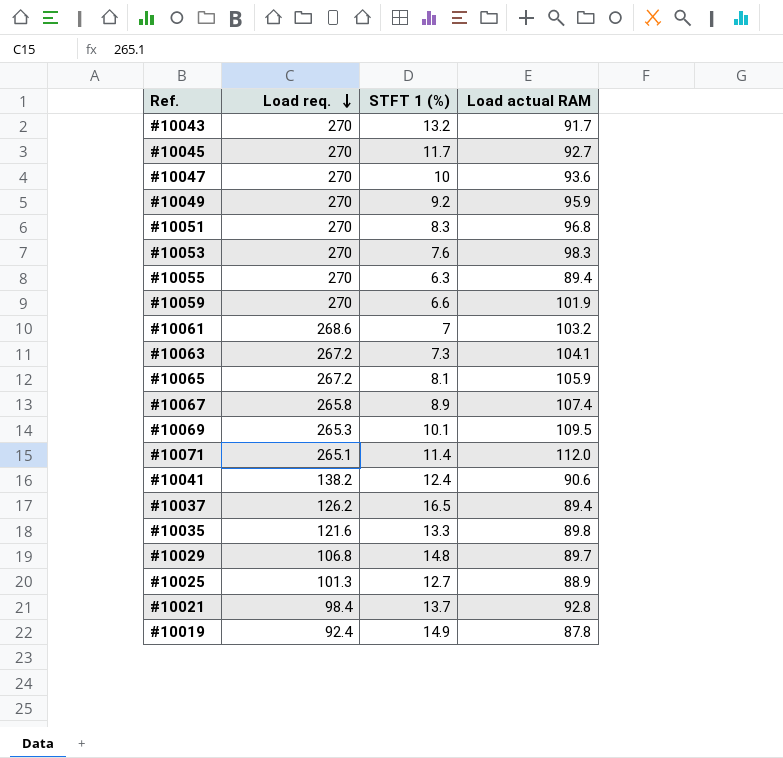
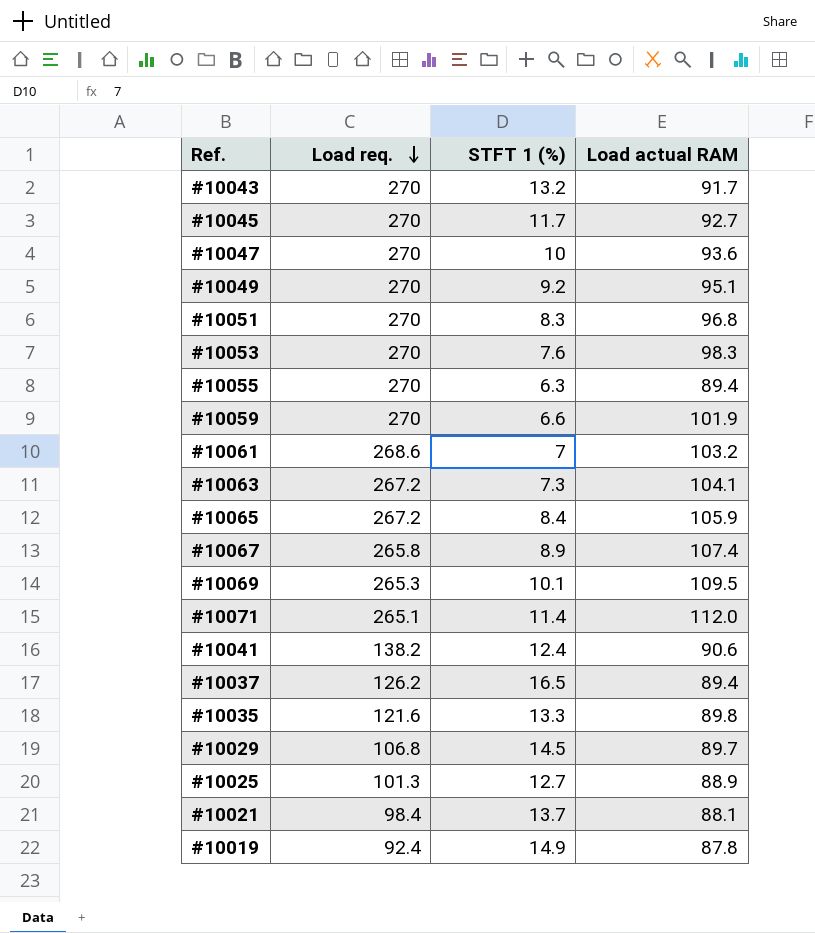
#10049 | Load actual RAM: 95.9 -> 95.1
#10065 | STFT 1 (%): 8.1 -> 8.4
#10029 | STFT 1 (%): 14.8 -> 14.5
#10021 | Load actual RAM: 92.8 -> 88.1

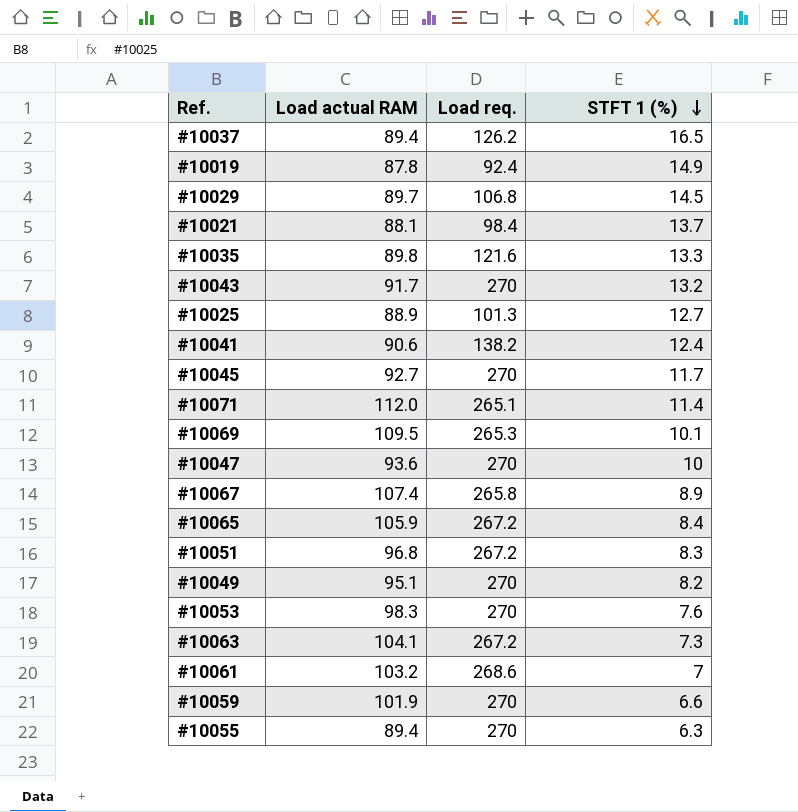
row order: Load req. descending -> STFT 1 (%) descending
column Load actual RAM | position: 4 -> 2
#10051 | Load req.: 270 -> 267.2
#10049 | STFT 1 (%): 9.2 -> 8.2

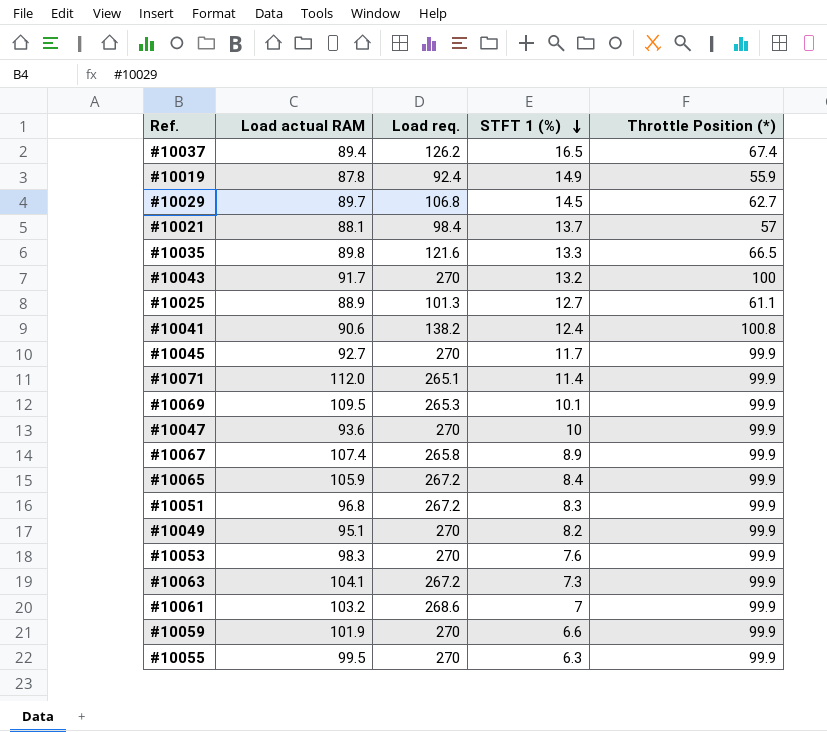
column Throttle Position (*) | position: none -> 5
#10055 | Load actual RAM: 89.4 -> 99.5

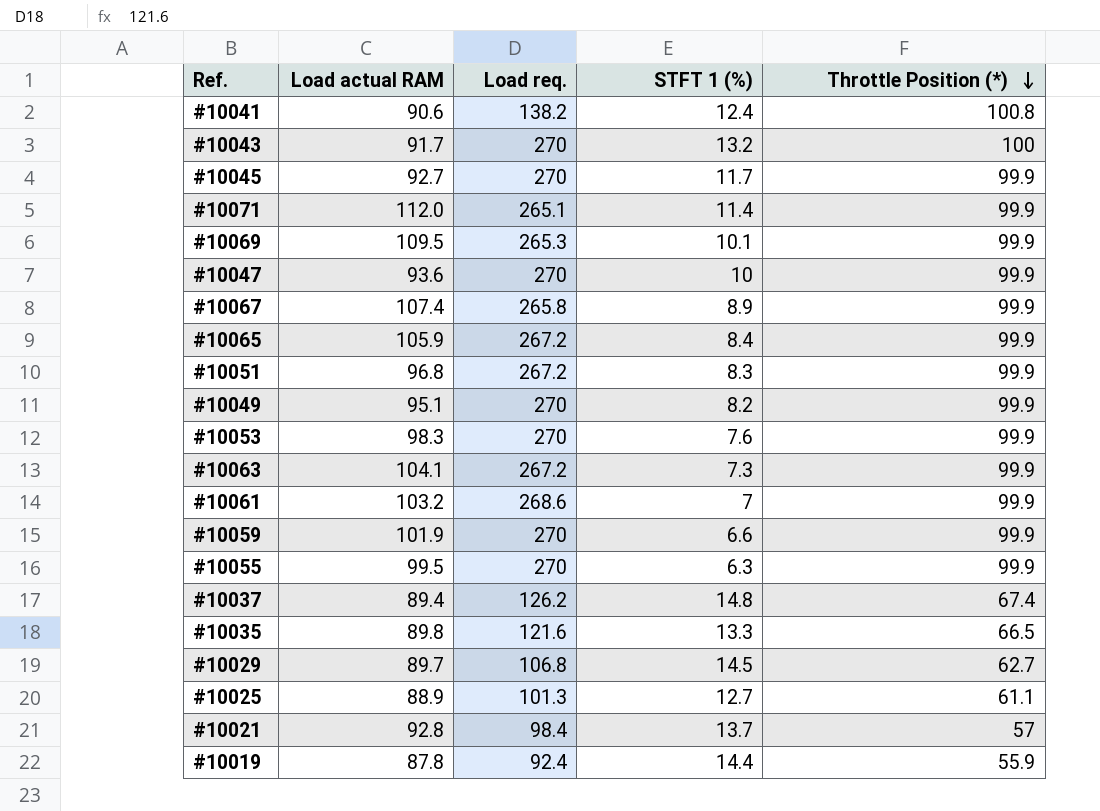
row order: STFT 1 (%) descending -> Throttle Position (*) descending
#10037 | STFT 1 (%): 16.5 -> 14.8
#10021 | Load actual RAM: 88.1 -> 92.8
#10019 | STFT 1 (%): 14.9 -> 14.4

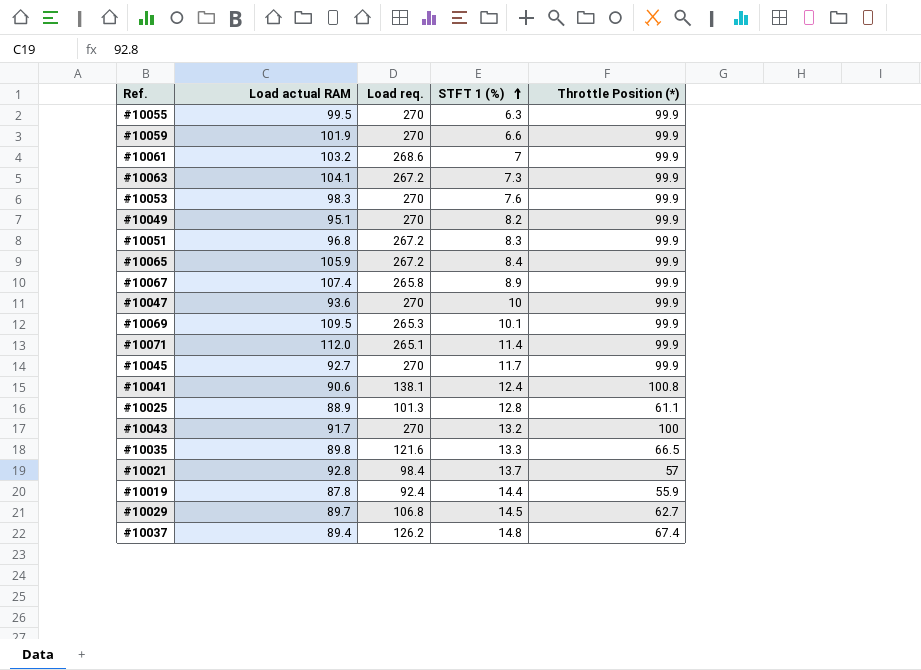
row order: Throttle Position (*) descending -> STFT 1 (%) ascending
#10041 | Load req.: 138.2 -> 138.1
#10025 | STFT 1 (%): 12.7 -> 12.8

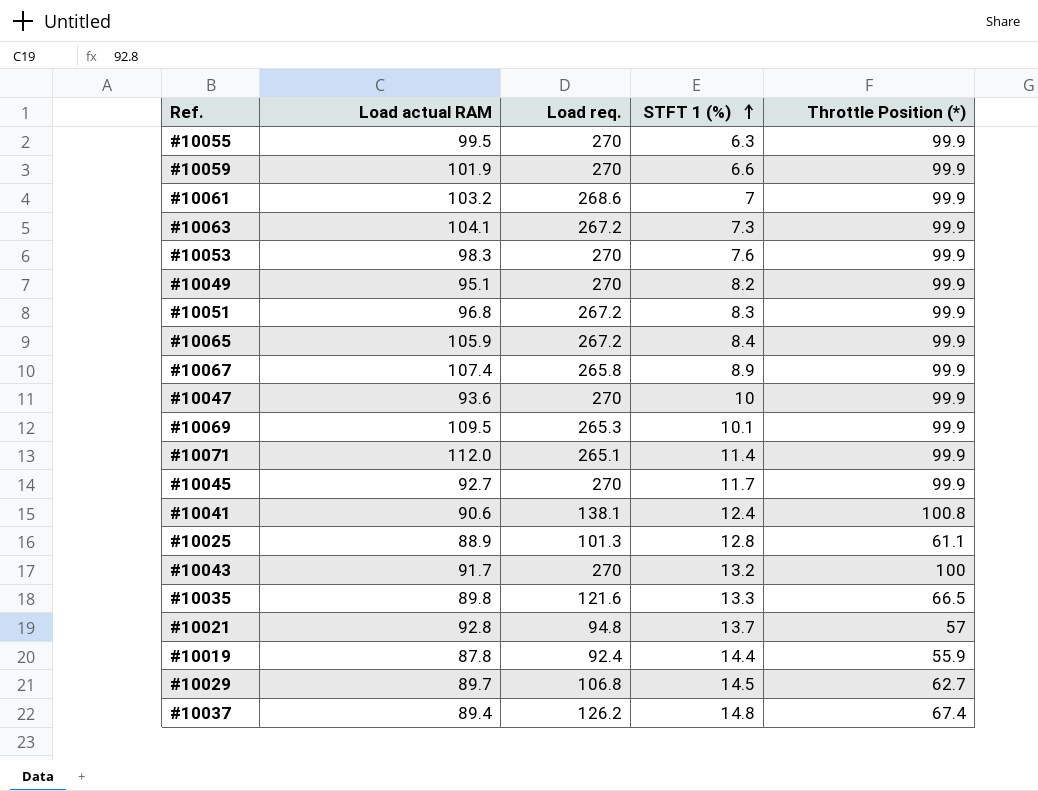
#10021 | Load req.: 98.4 -> 94.8

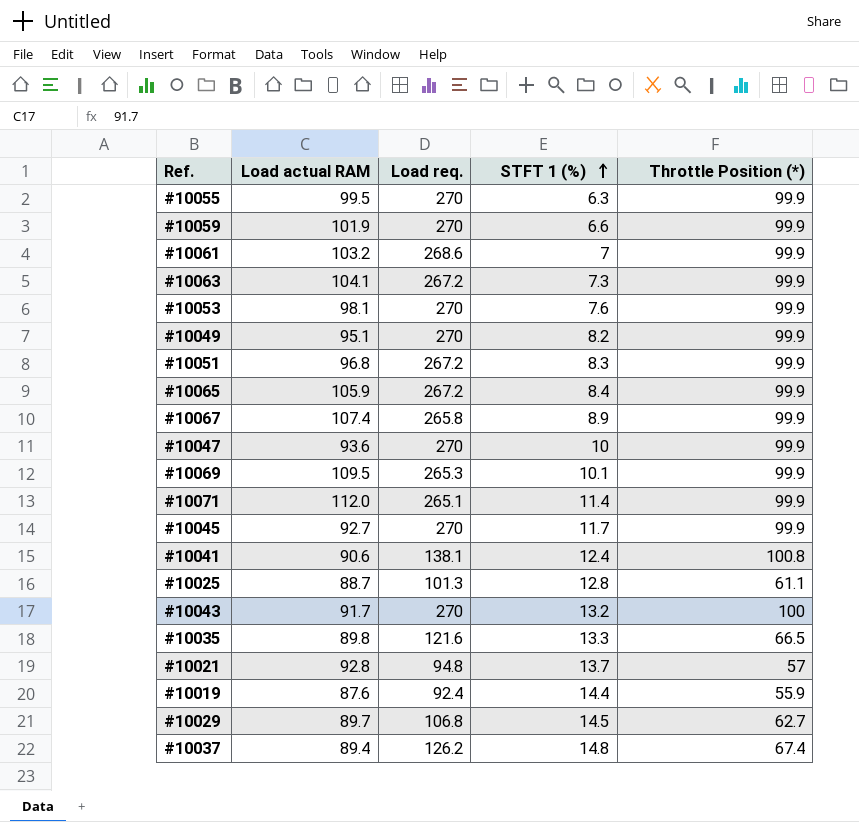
#10053 | Load actual RAM: 98.3 -> 98.1
#10025 | Load actual RAM: 88.9 -> 88.7
#10019 | Load actual RAM: 87.8 -> 87.6

